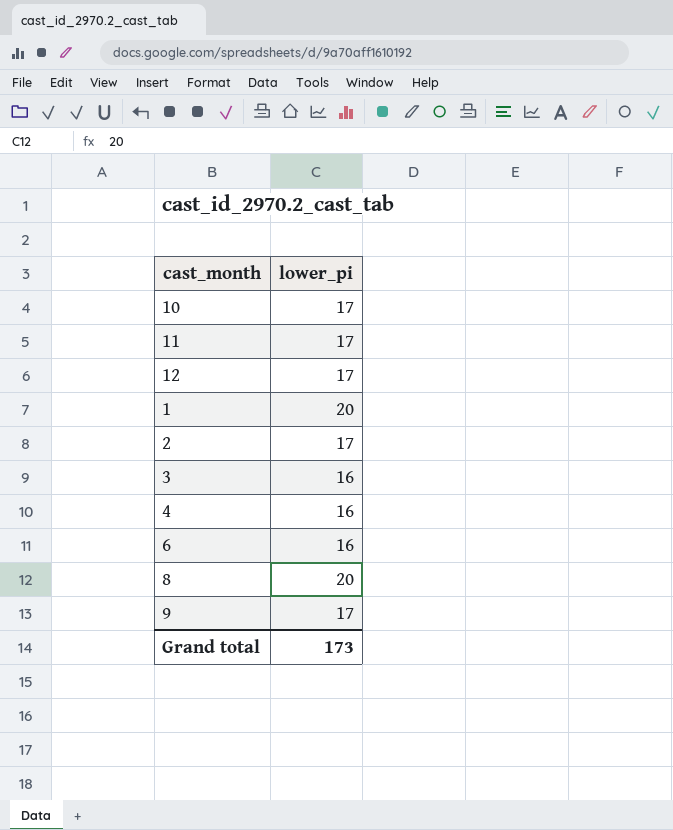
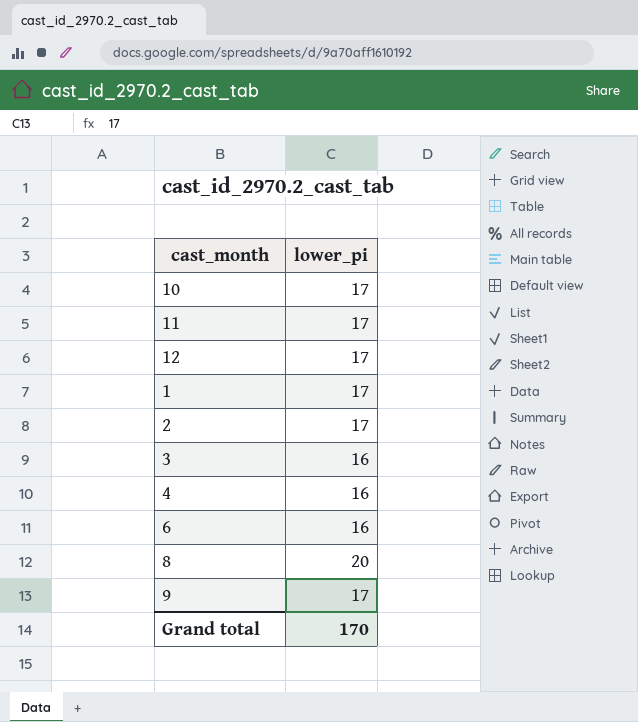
1 | lower_pi: 20 -> 17
Grand total | lower_pi: 173 -> 170

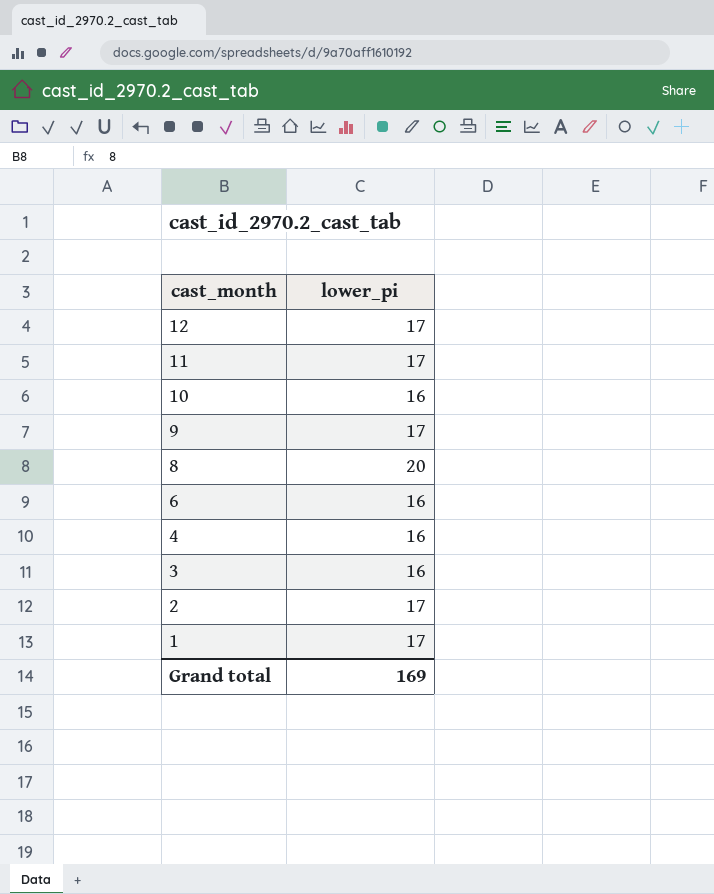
row order: none -> cast_month descending
10 | lower_pi: 17 -> 16
Grand total | lower_pi: 170 -> 169

